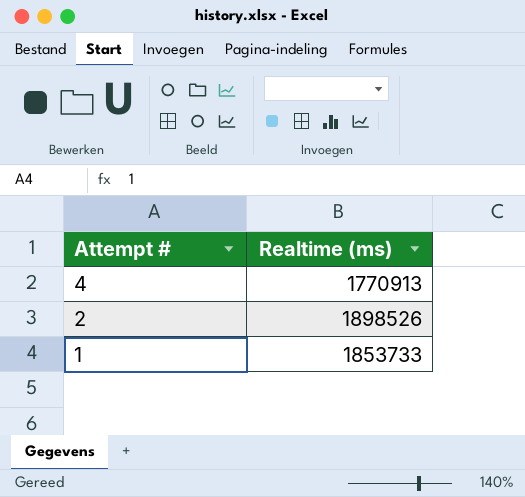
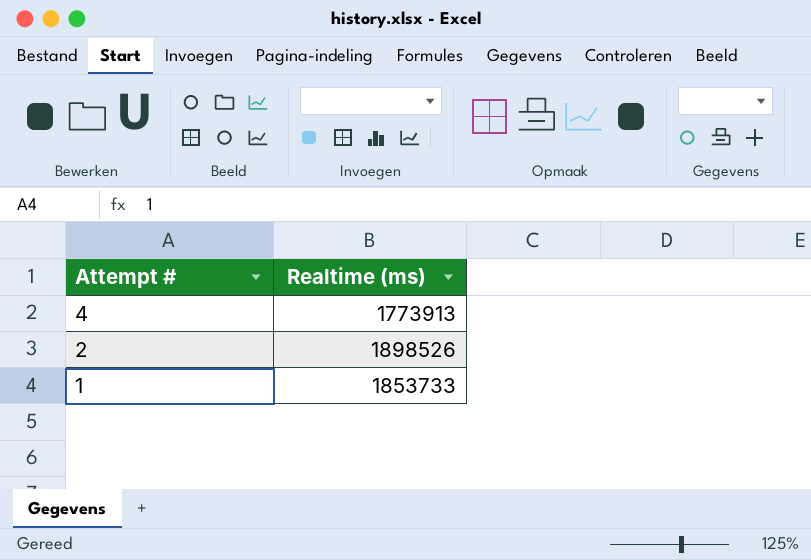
4 | Realtime (ms): 1770913 -> 1773913

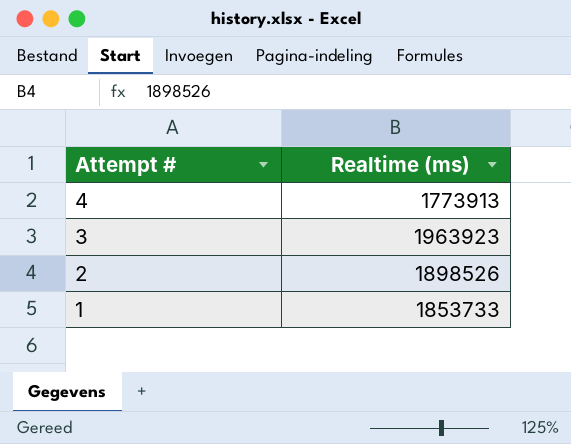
row 3: none -> 1963923

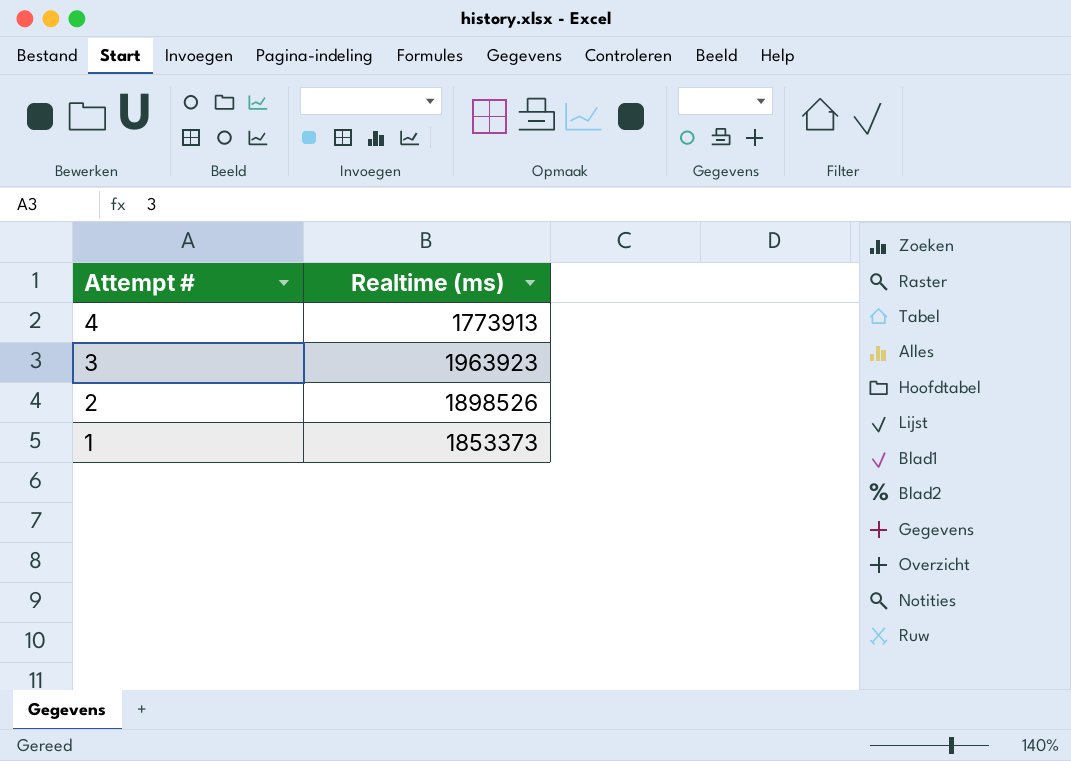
1 | Realtime (ms): 1853733 -> 1853373

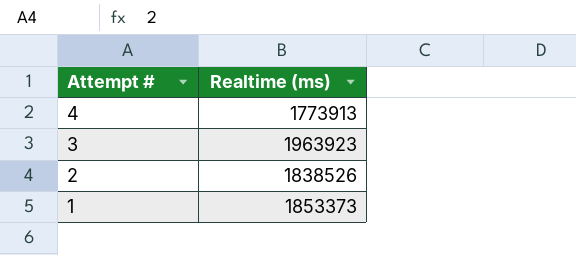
2 | Realtime (ms): 1898526 -> 1838526

